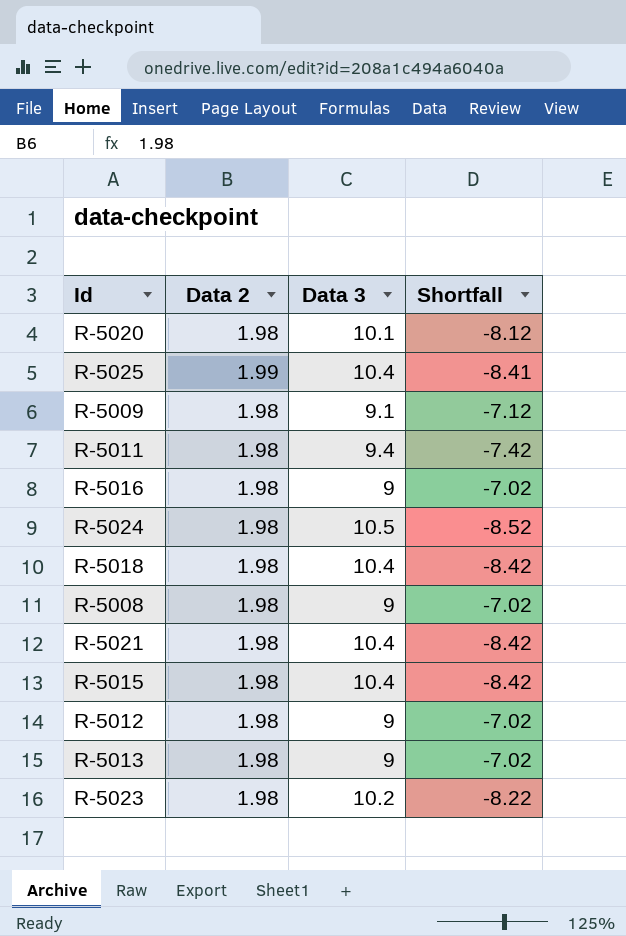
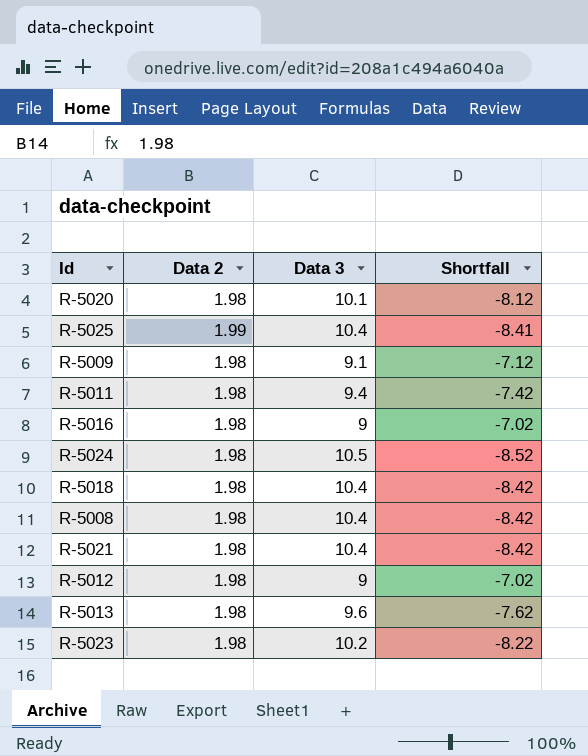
row R-5015: 1.98 | 10.4 | -8.42 -> none
R-5008 | Data 3: 9 -> 10.4
R-5008 | Shortfall: -7.02 -> -8.42
R-5013 | Data 3: 9 -> 9.6
R-5013 | Shortfall: -7.02 -> -7.62

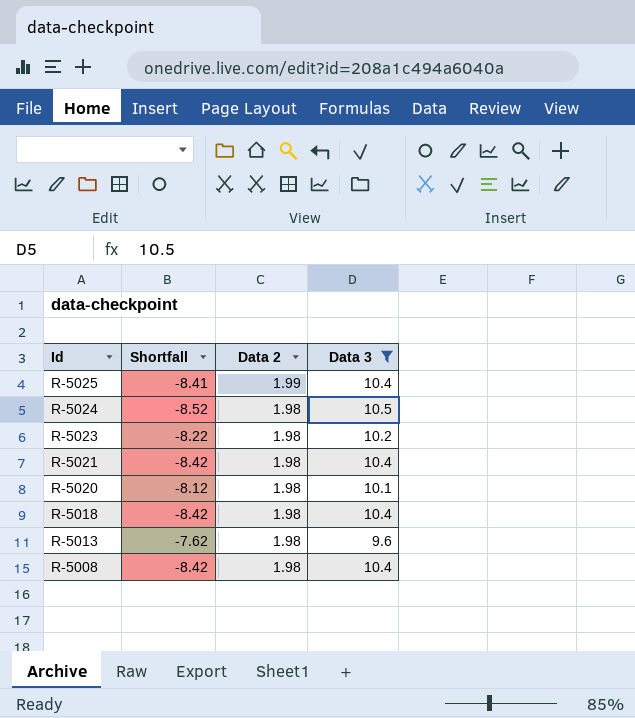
filter: none -> Data 3 >= 9.6
row order: none -> Id descending
column Shortfall | position: 4 -> 2

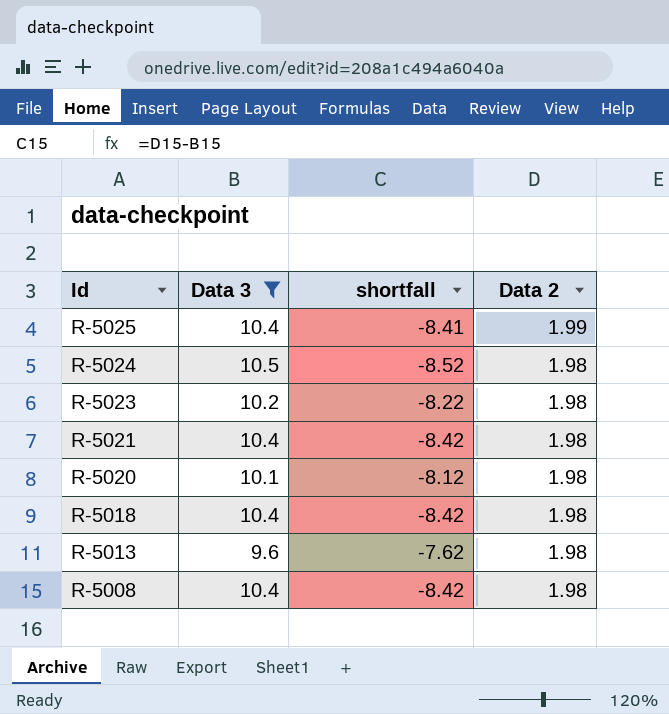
column Data 3 | position: 4 -> 2
column name: Shortfall -> shortfall

